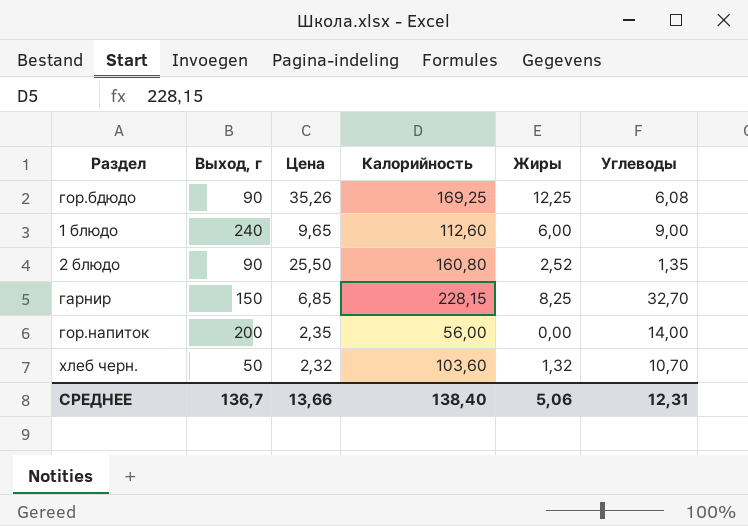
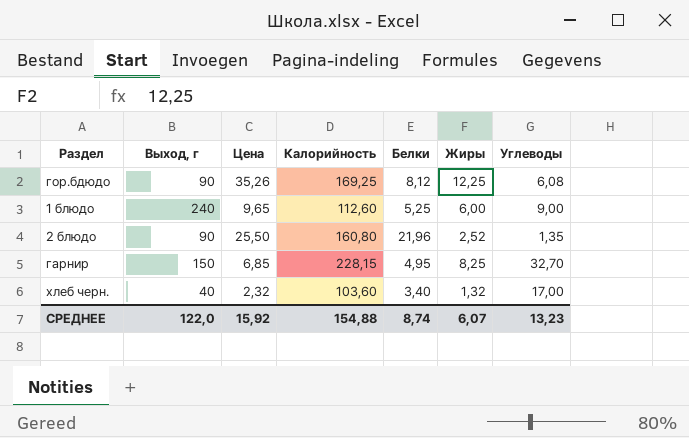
column Белки | position: none -> 5
row гор.напиток: 200 | 2,35 | 56,00 | 0,00 | 14,00 -> none
хлеб черн. | Выход, г: 50 -> 40
хлеб черн. | Углеводы: 10,70 -> 17,00
СРЕДНЕЕ | Выход, г: 136,7 -> 122,0
СРЕДНЕЕ | Цена: 13,66 -> 15,92
СРЕДНЕЕ | Калорийность: 138,40 -> 154,88
СРЕДНЕЕ | Жиры: 5,06 -> 6,07
СРЕДНЕЕ | Углеводы: 12,31 -> 13,23

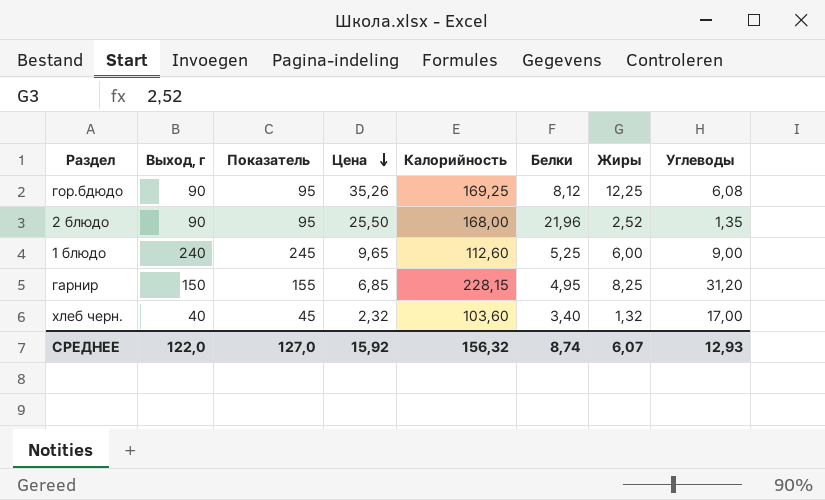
row order: none -> Цена descending
column Показатель | formula: none -> [Выход, г] + 5
2 блюдо | Калорийность: 160,80 -> 168,00
гарнир | Углеводы: 32,70 -> 31,20
СРЕДНЕЕ | Калорийность: 154,88 -> 156,32
СРЕДНЕЕ | Углеводы: 13,23 -> 12,93

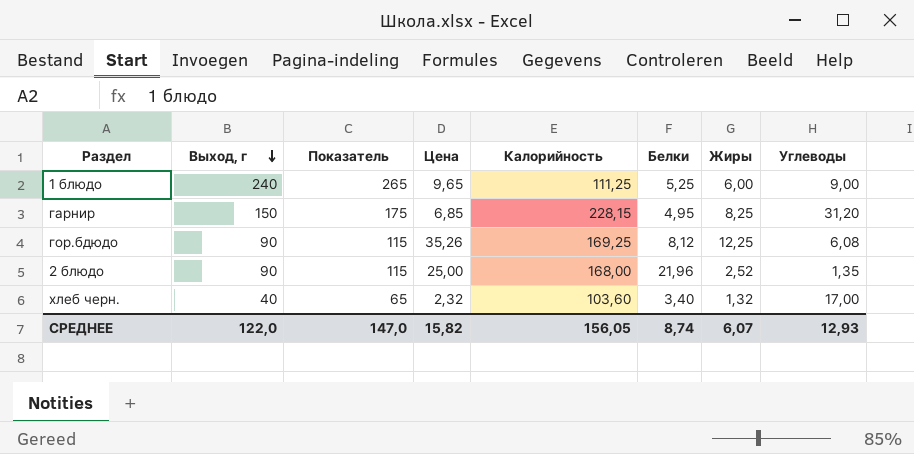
row order: Цена descending -> Выход, г descending
column Показатель | formula: [Выход, г] + 5 -> [Выход, г] + 25
1 блюдо | Калорийность: 112,60 -> 111,25
2 блюдо | Цена: 25,50 -> 25,00
СРЕДНЕЕ | Показатель: 127,0 -> 147,0
СРЕДНЕЕ | Цена: 15,92 -> 15,82
СРЕДНЕЕ | Калорийность: 156,32 -> 156,05

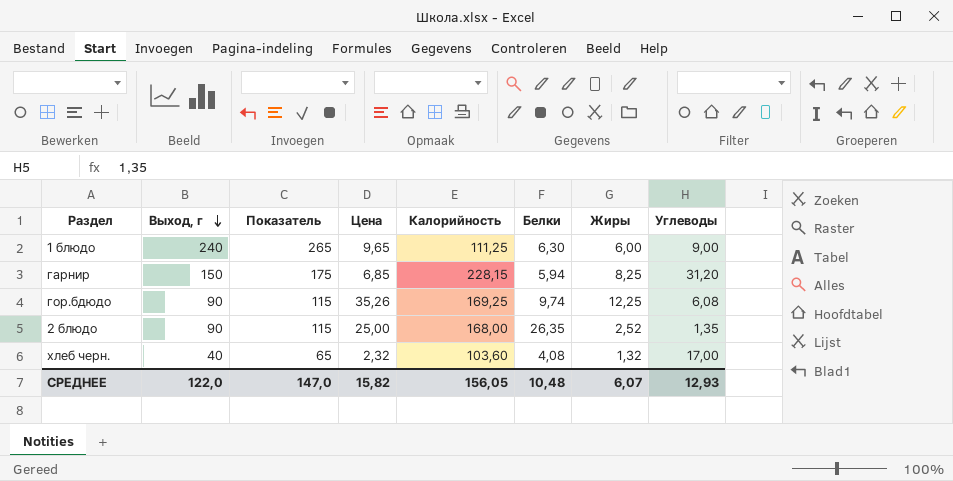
1 блюдо | Белки: 5,25 -> 6,30
гарнир | Белки: 4,95 -> 5,94
гор.бдюдо | Белки: 8,12 -> 9,74
2 блюдо | Белки: 21,96 -> 26,35
хлеб черн. | Белки: 3,40 -> 4,08
СРЕДНЕЕ | Белки: 8,74 -> 10,48

